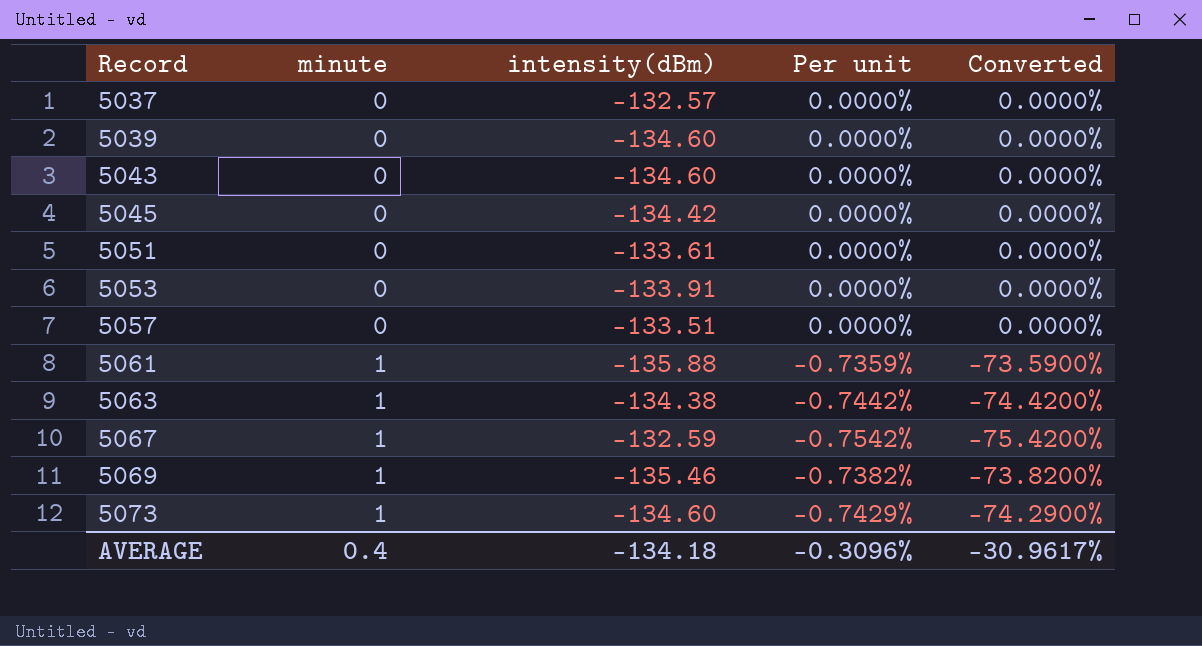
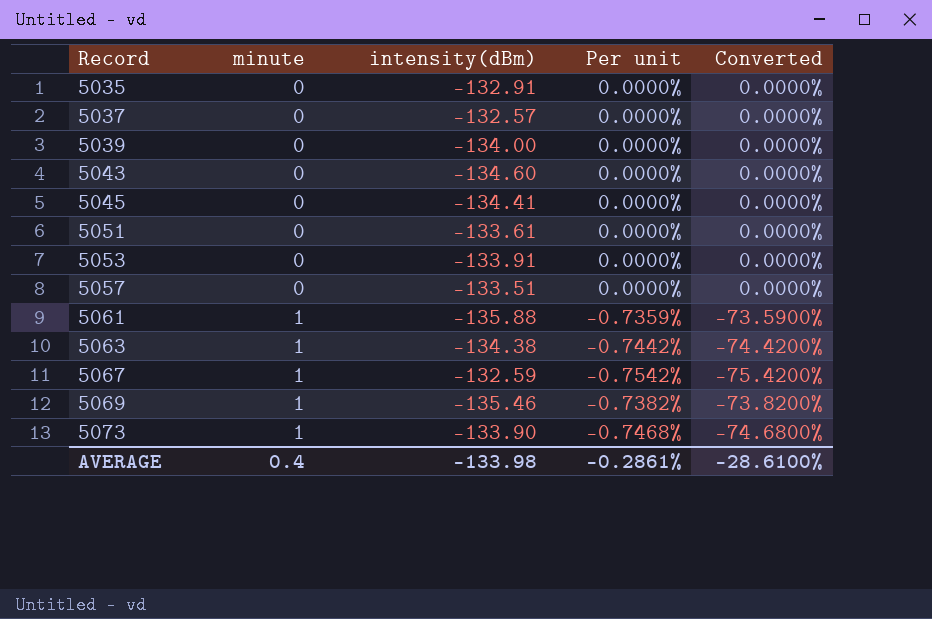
row 5035: none -> 0 | -132.91 | 0.0000% | 0.0000%
5039 | intensity(dBm): -134.60 -> -134.00
5045 | intensity(dBm): -134.42 -> -134.41
5073 | intensity(dBm): -134.60 -> -133.90
5073 | Per unit: -0.7429% -> -0.7468%
5073 | Converted: -74.2900% -> -74.6800%
AVERAGE | intensity(dBm): -134.18 -> -133.98
AVERAGE | Per unit: -0.3096% -> -0.2861%
AVERAGE | Converted: -30.9617% -> -28.6100%

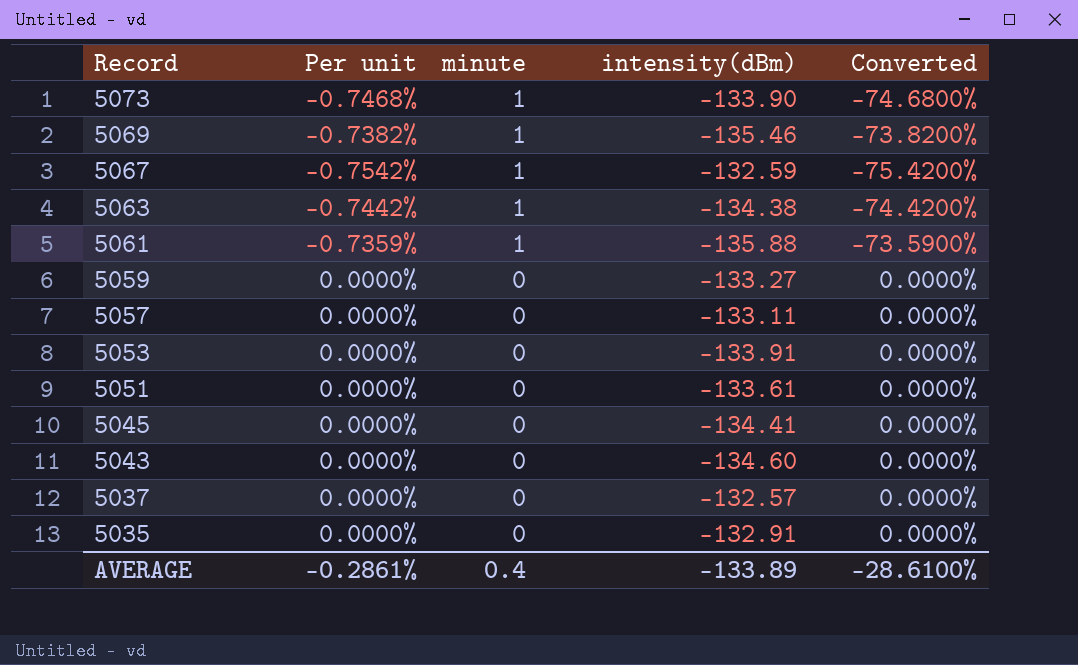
row order: Record ascending -> Record descending
column Per unit | position: 4 -> 2
row 5039: 0 | -134.00 | 0.0000% | 0.0000% -> none
row 5059: none -> 0.0000% | 0 | -133.27 | 0.0000%
5057 | intensity(dBm): -133.51 -> -133.11
AVERAGE | intensity(dBm): -133.98 -> -133.89

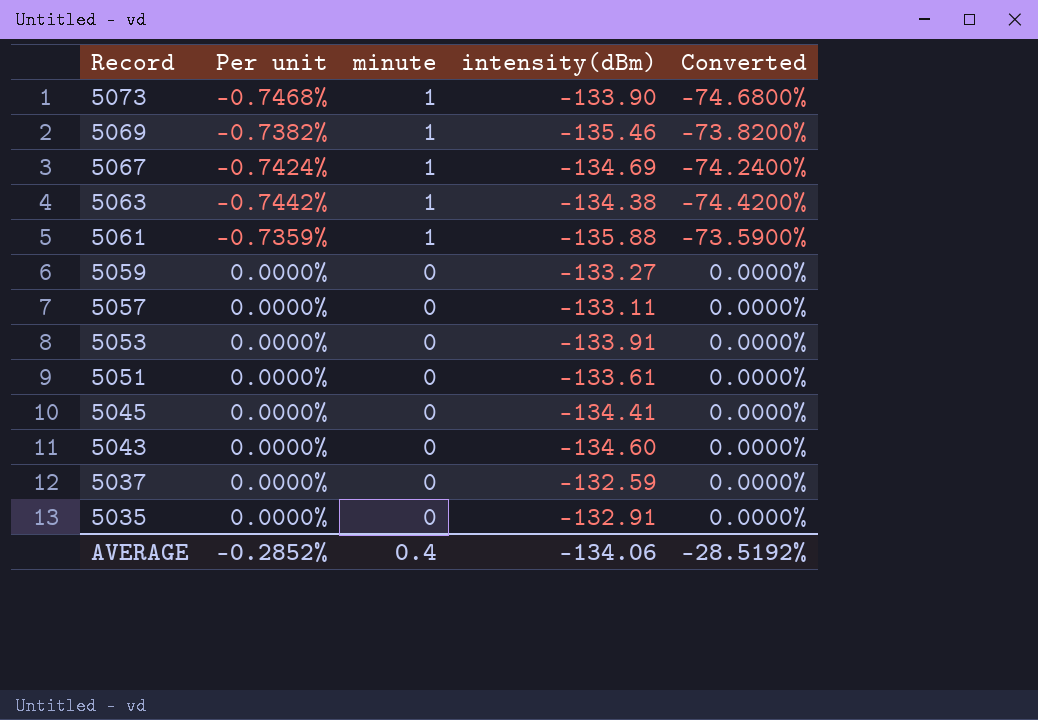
5067 | Per unit: -0.7542% -> -0.7424%
5067 | intensity(dBm): -132.59 -> -134.69
5067 | Converted: -75.4200% -> -74.2400%
5037 | intensity(dBm): -132.57 -> -132.59
AVERAGE | Per unit: -0.2861% -> -0.2852%
AVERAGE | intensity(dBm): -133.89 -> -134.06
AVERAGE | Converted: -28.6100% -> -28.5192%

